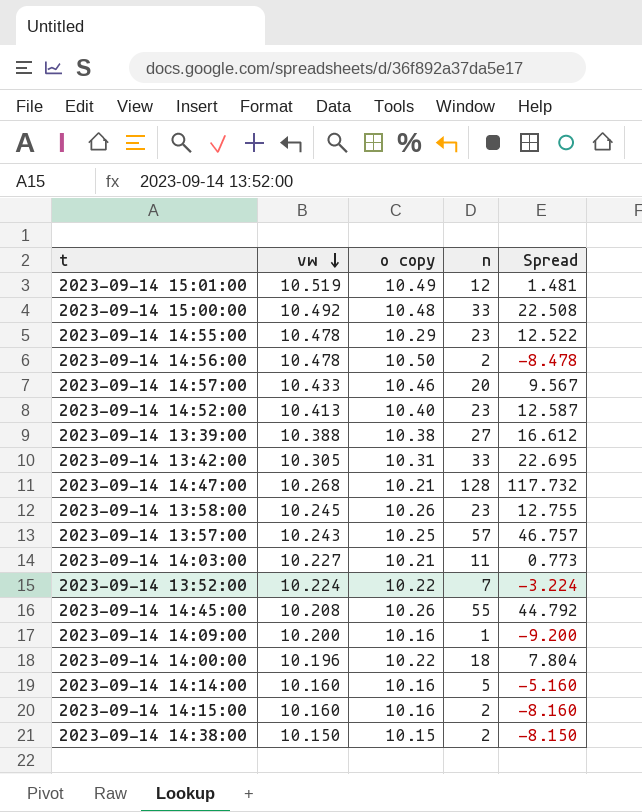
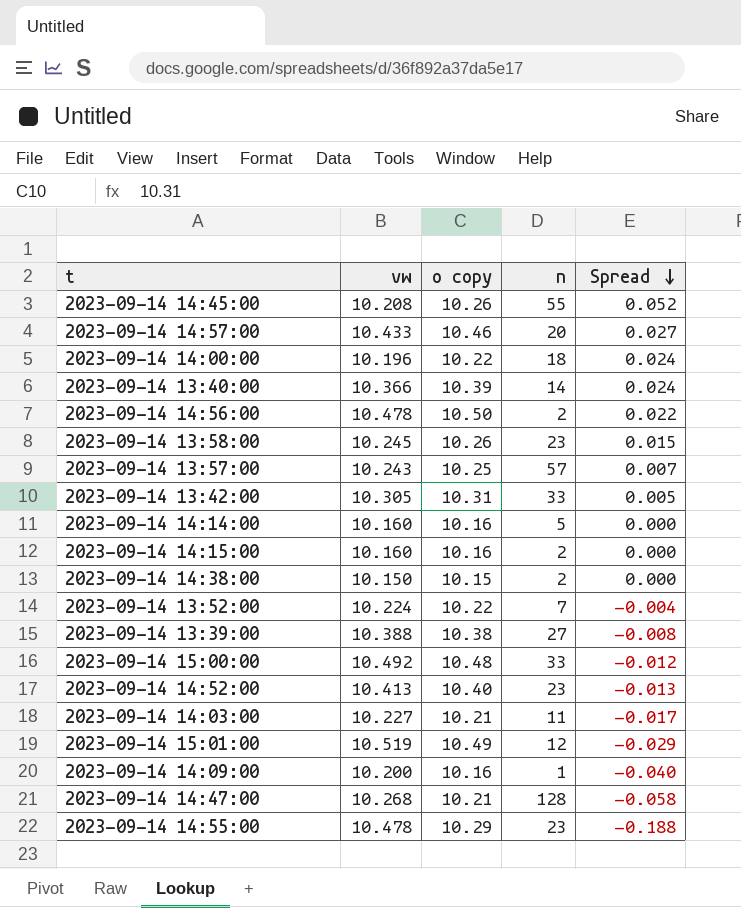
row order: vw descending -> Spread descending
column Spread | formula: [n] - [vw] -> [o copy] - [vw]
row 2023-09-14 13:40:00: none -> 10.366 | 10.39 | 14 | 0.024

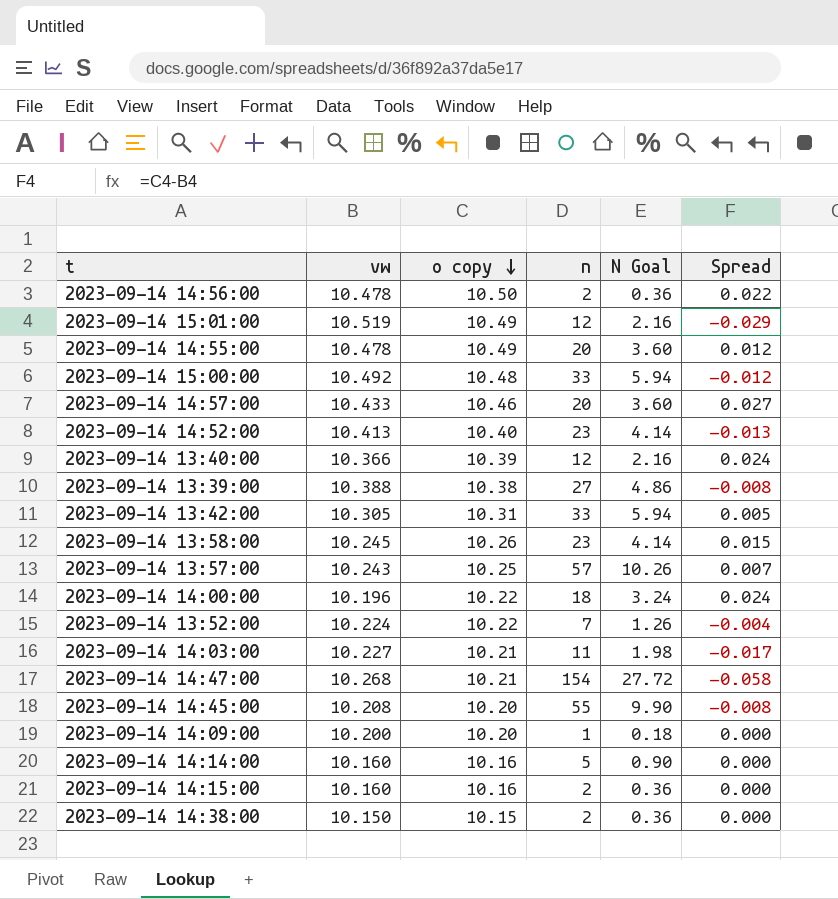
row order: Spread descending -> o copy descending
column N Goal | formula: none -> [n] * 0.18
2023-09-14 14:55:00 | o copy: 10.29 -> 10.49
2023-09-14 14:55:00 | n: 23 -> 20
2023-09-14 14:55:00 | Spread: -0.188 -> 0.012
2023-09-14 13:40:00 | n: 14 -> 12
2023-09-14 14:47:00 | n: 128 -> 154
2023-09-14 14:45:00 | o copy: 10.26 -> 10.20
2023-09-14 14:45:00 | Spread: 0.052 -> -0.008
2023-09-14 14:09:00 | o copy: 10.16 -> 10.20
2023-09-14 14:09:00 | Spread: -0.040 -> 0.000

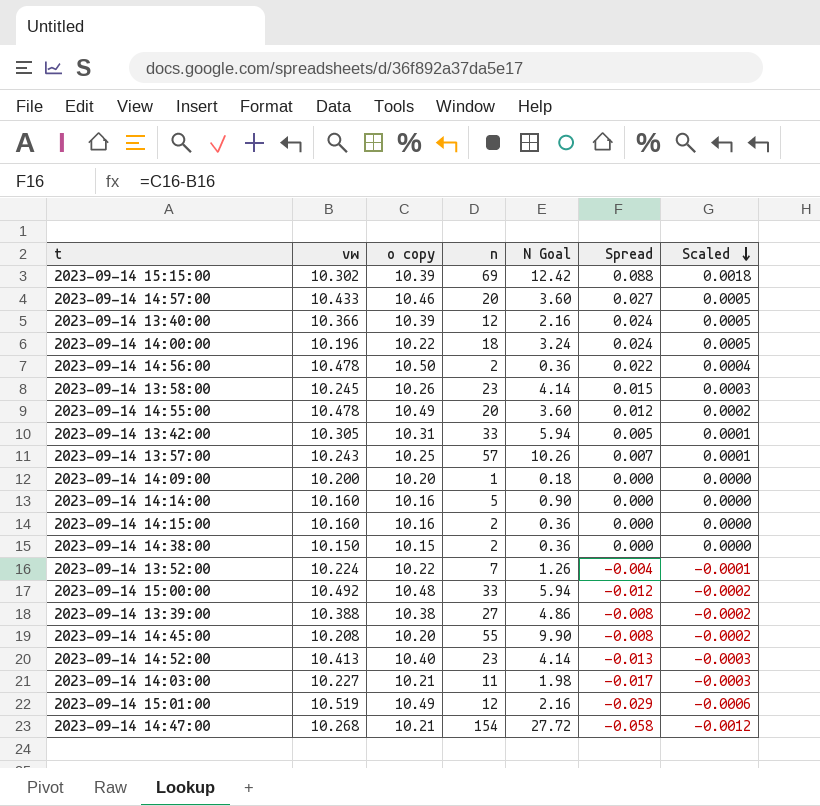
row order: o copy descending -> Scaled descending
column Scaled | formula: none -> [Spread] * 0.02
row 2023-09-14 15:15:00: none -> 10.302 | 10.39 | 69 | 12.42 | 0.088 | 0.0018

